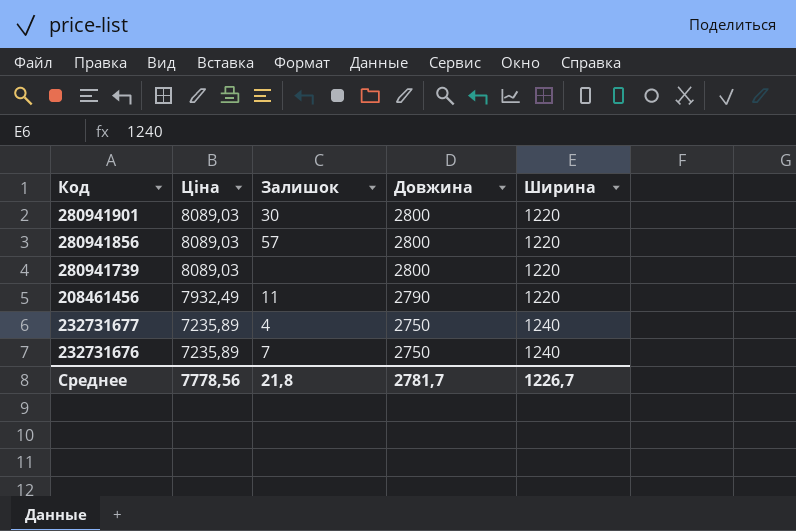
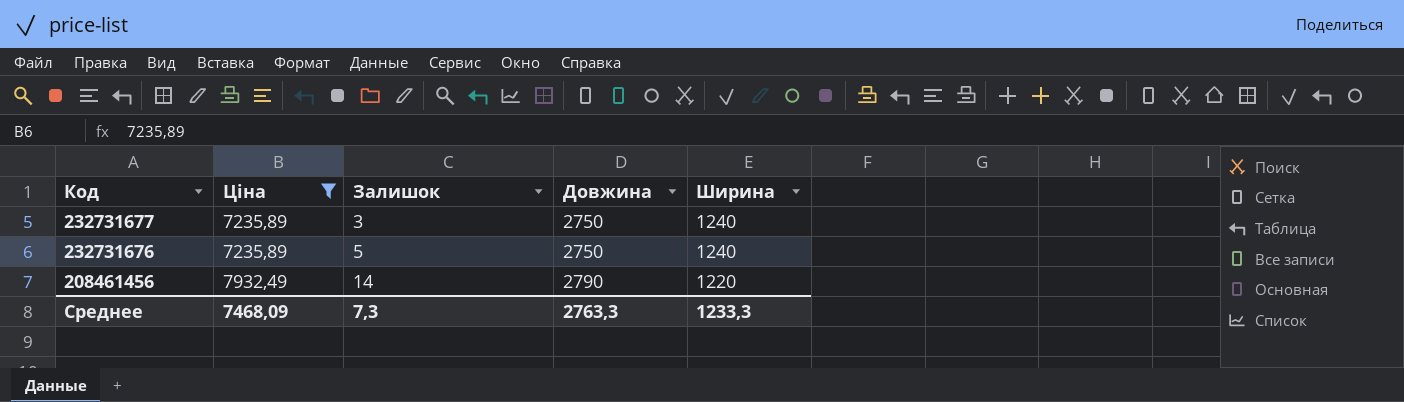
filter: none -> Ціна != 8089,03
row order: Ціна descending -> Код descending
232731677 | Залишок: 4 -> 3
232731676 | Залишок: 7 -> 5
208461456 | Залишок: 11 -> 14
Среднее | Ціна: 7778,56 -> 7468,09
Среднее | Залишок: 21,8 -> 7,3
Среднее | Довжина: 2781,7 -> 2763,3
Среднее | Ширина: 1226,7 -> 1233,3

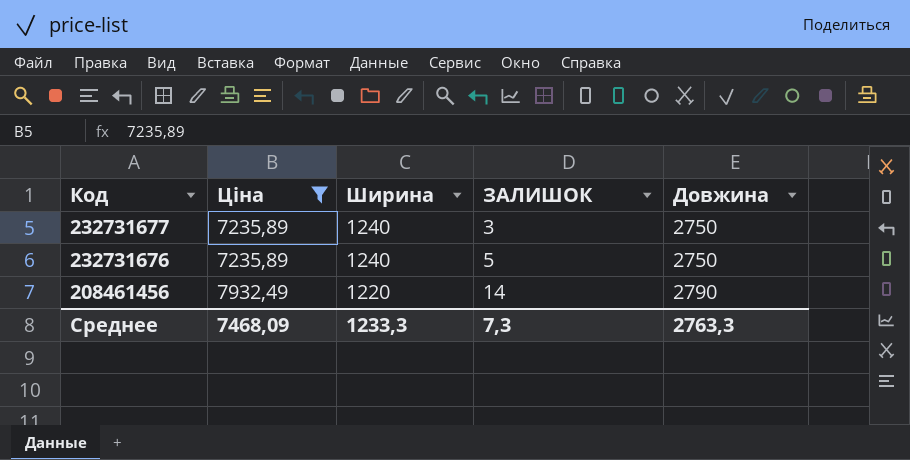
column Ширина | position: 5 -> 3
column name: Залишок -> ЗАЛИШОК

